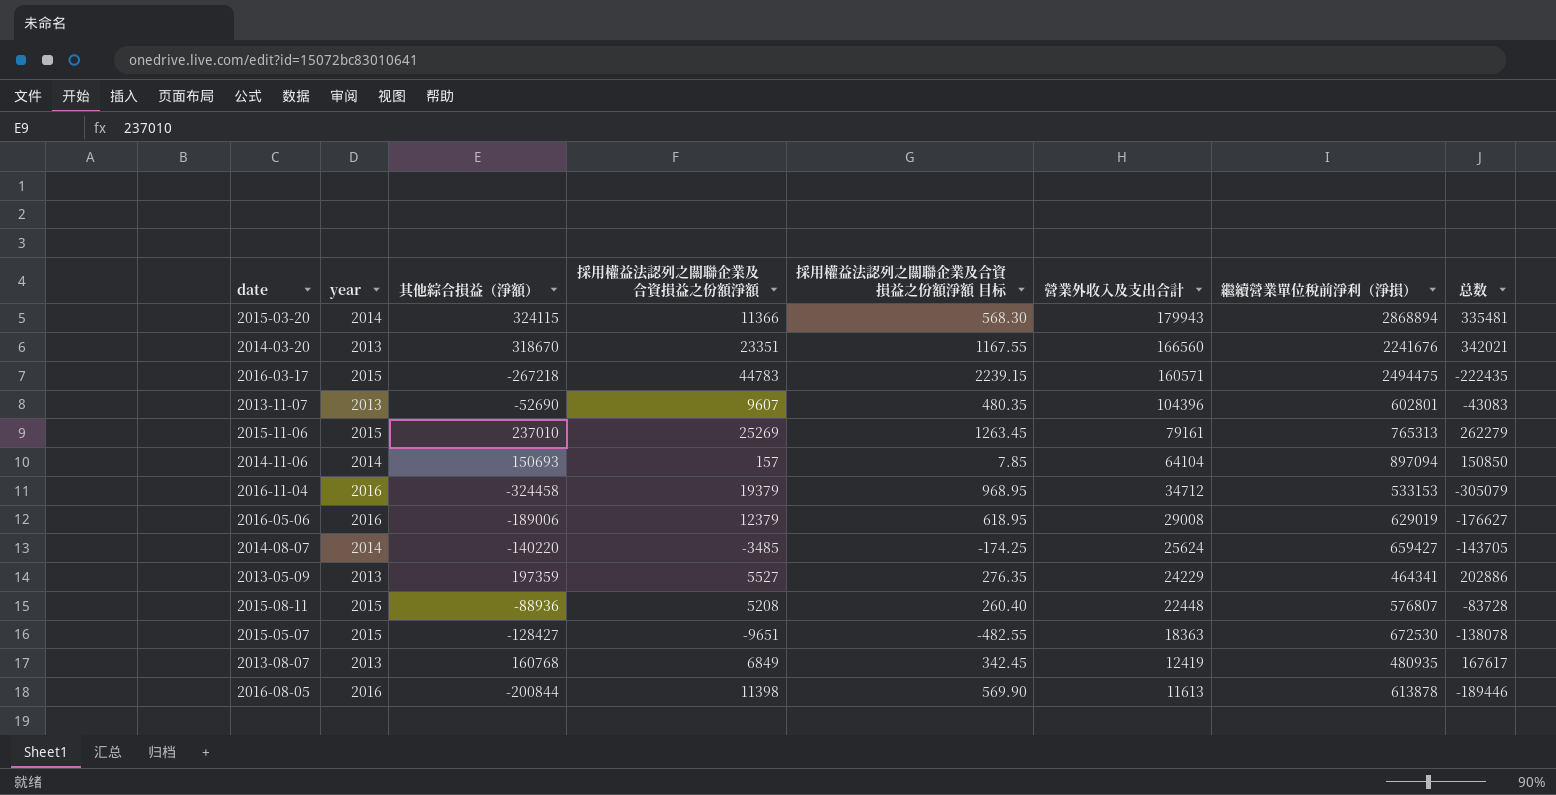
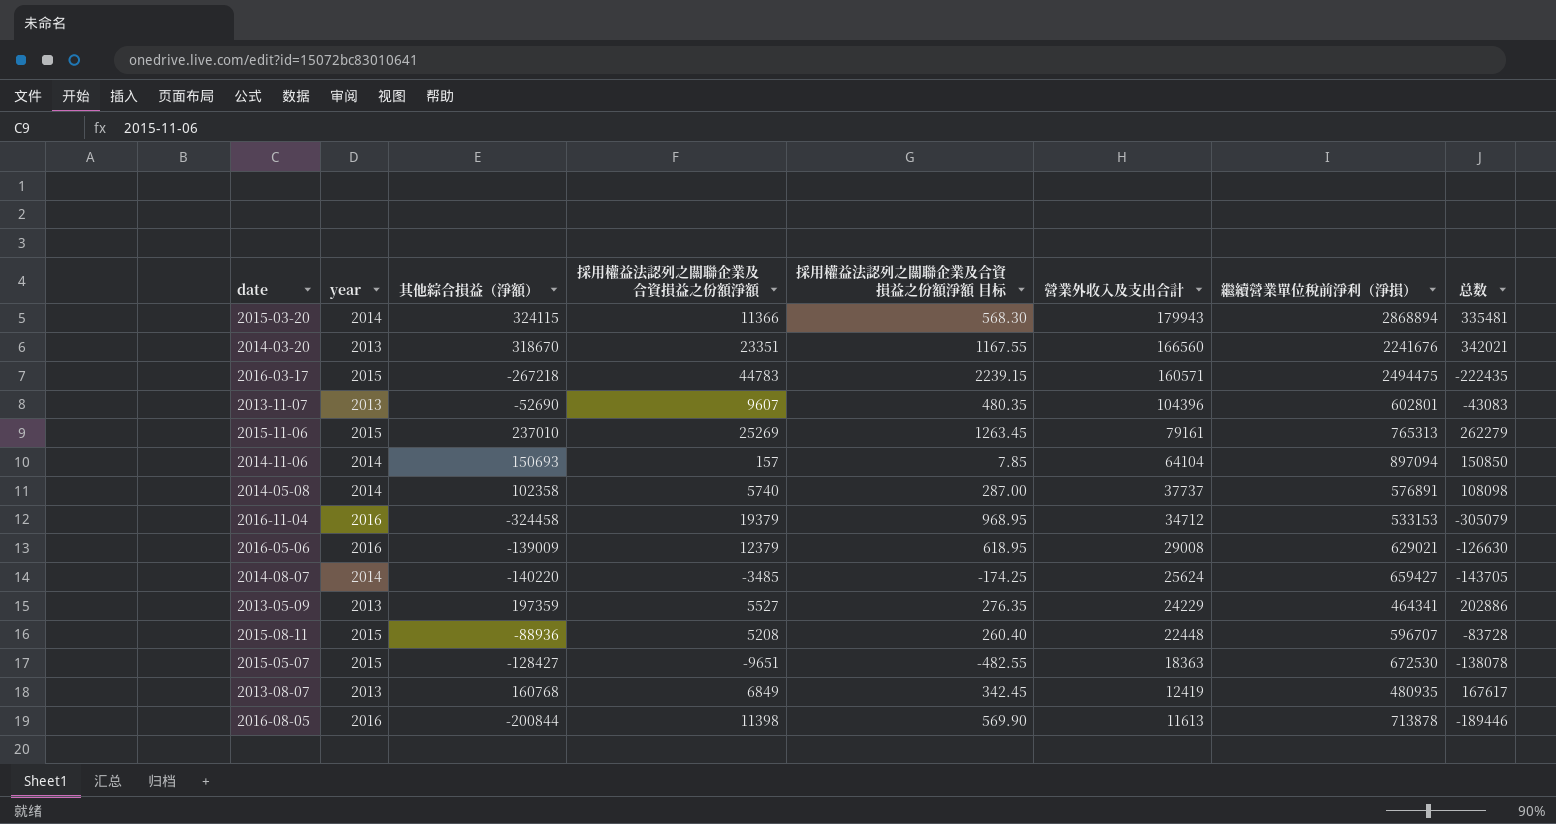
row 2014-05-08: none -> 2014 | 102358 | 5740 | 287.00 | 37737 | 576891 | 108098
2016-05-06 | 其他綜合損益（淨額）: -189006 -> -139009
2016-05-06 | 繼續營業單位稅前淨利（淨損）: 629019 -> 629021
2016-05-06 | 总数: -176627 -> -126630
2015-08-11 | 繼續營業單位稅前淨利（淨損）: 576807 -> 596707
2016-08-05 | 繼續營業單位稅前淨利（淨損）: 613878 -> 713878

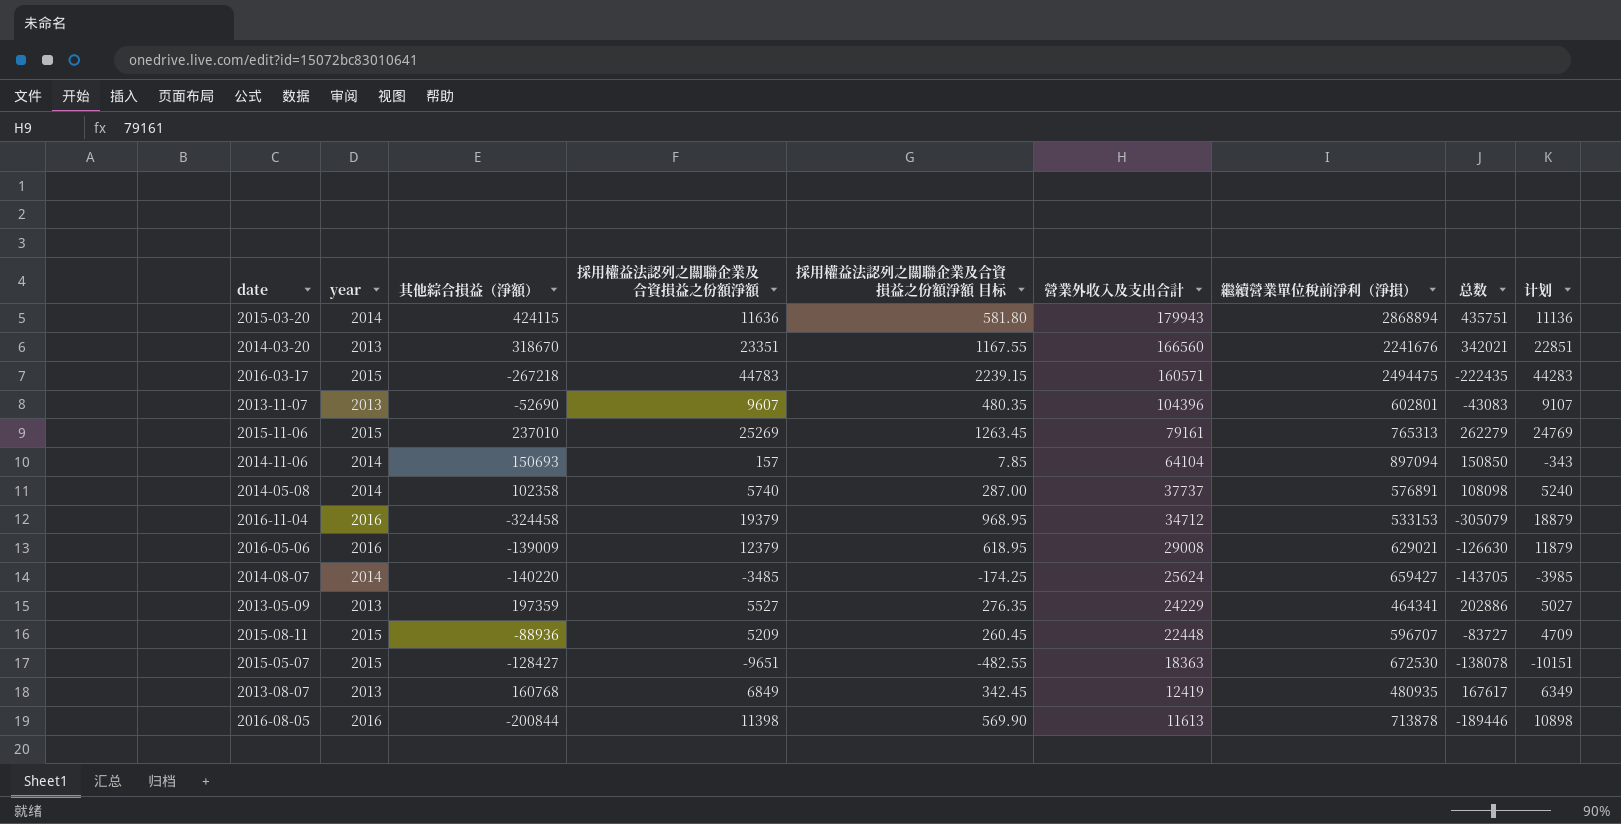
column 计划 | formula: none -> [採用權益法認列之關聯企業及合資損益之份額淨額] - 500
2015-03-20 | 其他綜合損益（淨額）: 324115 -> 424115
2015-03-20 | 採用權益法認列之關聯企業及合資損益之份額淨額: 11366 -> 11636
2015-03-20 | 採用權益法認列之關聯企業及合資損益之份額淨額 目标: 568.30 -> 581.80
2015-03-20 | 总数: 335481 -> 435751
2015-08-11 | 採用權益法認列之關聯企業及合資損益之份額淨額: 5208 -> 5209
2015-08-11 | 採用權益法認列之關聯企業及合資損益之份額淨額 目标: 260.40 -> 260.45
2015-08-11 | 总数: -83728 -> -83727

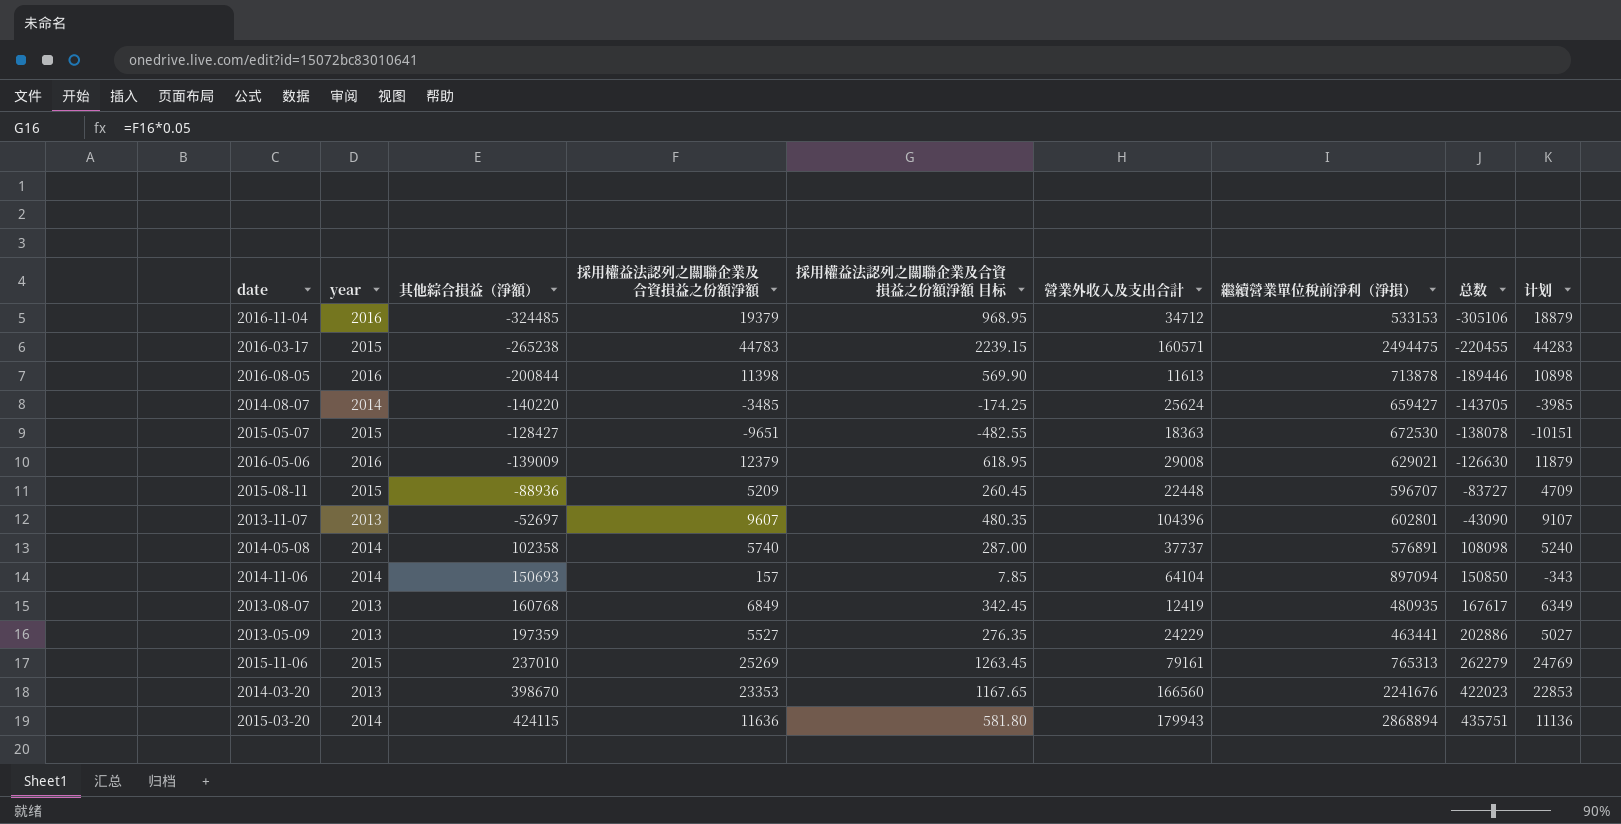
row order: 營業外收入及支出合計 descending -> 总数 ascending
2016-11-04 | 其他綜合損益（淨額）: -324458 -> -324485
2016-11-04 | 总数: -305079 -> -305106
2016-03-17 | 其他綜合損益（淨額）: -267218 -> -265238
2016-03-17 | 总数: -222435 -> -220455
2013-11-07 | 其他綜合損益（淨額）: -52690 -> -52697
2013-11-07 | 总数: -43083 -> -43090
2013-05-09 | 繼續營業單位稅前淨利（淨損）: 464341 -> 463441
2014-03-20 | 其他綜合損益（淨額）: 318670 -> 398670
2014-03-20 | 採用權益法認列之關聯企業及合資損益之份額淨額: 23351 -> 23353
2014-03-20 | 採用權益法認列之關聯企業及合資損益之份額淨額 目标: 1167.55 -> 1167.65
2014-03-20 | 总数: 342021 -> 422023
2014-03-20 | 计划: 22851 -> 22853

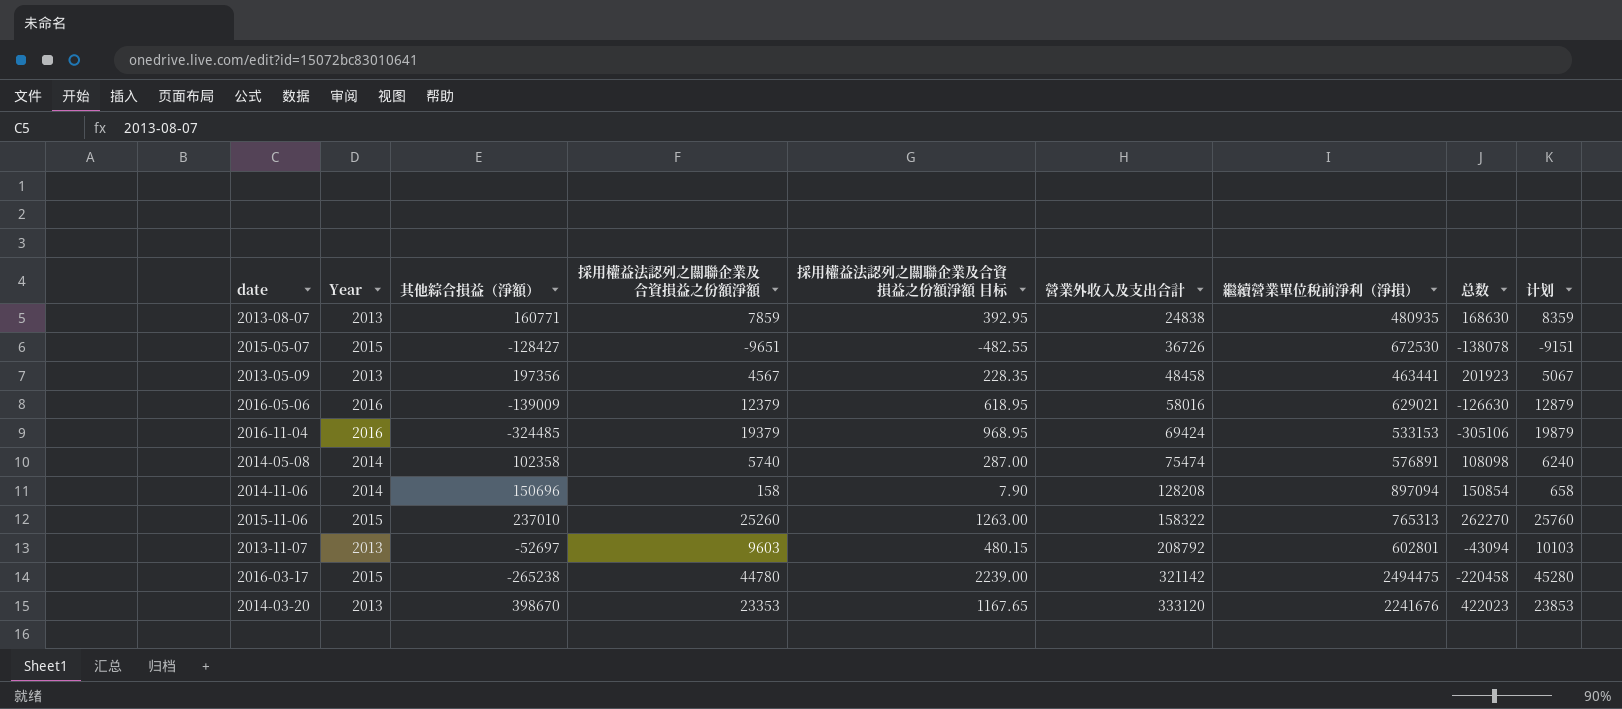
row order: 总数 ascending -> 營業外收入及支出合計 ascending
column name: year -> Year
column 计划 | formula: [採用權益法認列之關聯企業及合資損益之份額淨額] - 500 -> [採用權益法認列之關聯企業及合資損益之份額淨額] + 500
row 2016-08-05: 2016 | -200844 | 11398 | 569.90 | 11613 | 713878 | -189446 | 10898 -> none
row 2014-08-07: 2014 | -140220 | -3485 | -174.25 | 25624 | 659427 | -143705 | -3985 -> none
row 2015-08-11: 2015 | -88936 | 5209 | 260.45 | 22448 | 596707 | -83727 | 4709 -> none
row 2015-03-20: 2014 | 424115 | 11636 | 581.80 | 179943 | 2868894 | 435751 | 11136 -> none
2013-08-07 | 其他綜合損益（淨額）: 160768 -> 160771
2013-08-07 | 採用權益法認列之關聯企業及合資損益之份額淨額: 6849 -> 7859
2013-08-07 | 採用權益法認列之關聯企業及合資損益之份額淨額 目标: 342.45 -> 392.95
2013-08-07 | 營業外收入及支出合計: 12419 -> 24838
2013-08-07 | 总数: 167617 -> 168630
2015-05-07 | 營業外收入及支出合計: 18363 -> 36726
2013-05-09 | 其他綜合損益（淨額）: 197359 -> 197356
2013-05-09 | 採用權益法認列之關聯企業及合資損益之份額淨額: 5527 -> 4567
2013-05-09 | 採用權益法認列之關聯企業及合資損益之份額淨額 目标: 276.35 -> 228.35
2013-05-09 | 營業外收入及支出合計: 24229 -> 48458
2013-05-09 | 总数: 202886 -> 201923
2016-05-06 | 營業外收入及支出合計: 29008 -> 58016
2016-11-04 | 營業外收入及支出合計: 34712 -> 69424
2014-05-08 | 營業外收入及支出合計: 37737 -> 75474
2014-11-06 | 其他綜合損益（淨額）: 150693 -> 150696
2014-11-06 | 採用權益法認列之關聯企業及合資損益之份額淨額: 157 -> 158
2014-11-06 | 採用權益法認列之關聯企業及合資損益之份額淨額 目标: 7.85 -> 7.90
2014-11-06 | 營業外收入及支出合計: 64104 -> 128208
2014-11-06 | 总数: 150850 -> 150854
2015-11-06 | 採用權益法認列之關聯企業及合資損益之份額淨額: 25269 -> 25260
2015-11-06 | 採用權益法認列之關聯企業及合資損益之份額淨額 目标: 1263.45 -> 1263.00
2015-11-06 | 營業外收入及支出合計: 79161 -> 158322
2015-11-06 | 总数: 262279 -> 262270
2013-11-07 | 採用權益法認列之關聯企業及合資損益之份額淨額: 9607 -> 9603
2013-11-07 | 採用權益法認列之關聯企業及合資損益之份額淨額 目标: 480.35 -> 480.15
2013-11-07 | 營業外收入及支出合計: 104396 -> 208792
2013-11-07 | 总数: -43090 -> -43094
2016-03-17 | 採用權益法認列之關聯企業及合資損益之份額淨額: 44783 -> 44780
2016-03-17 | 採用權益法認列之關聯企業及合資損益之份額淨額 目标: 2239.15 -> 2239.00
2016-03-17 | 營業外收入及支出合計: 160571 -> 321142
2016-03-17 | 总数: -220455 -> -220458
2014-03-20 | 營業外收入及支出合計: 166560 -> 333120

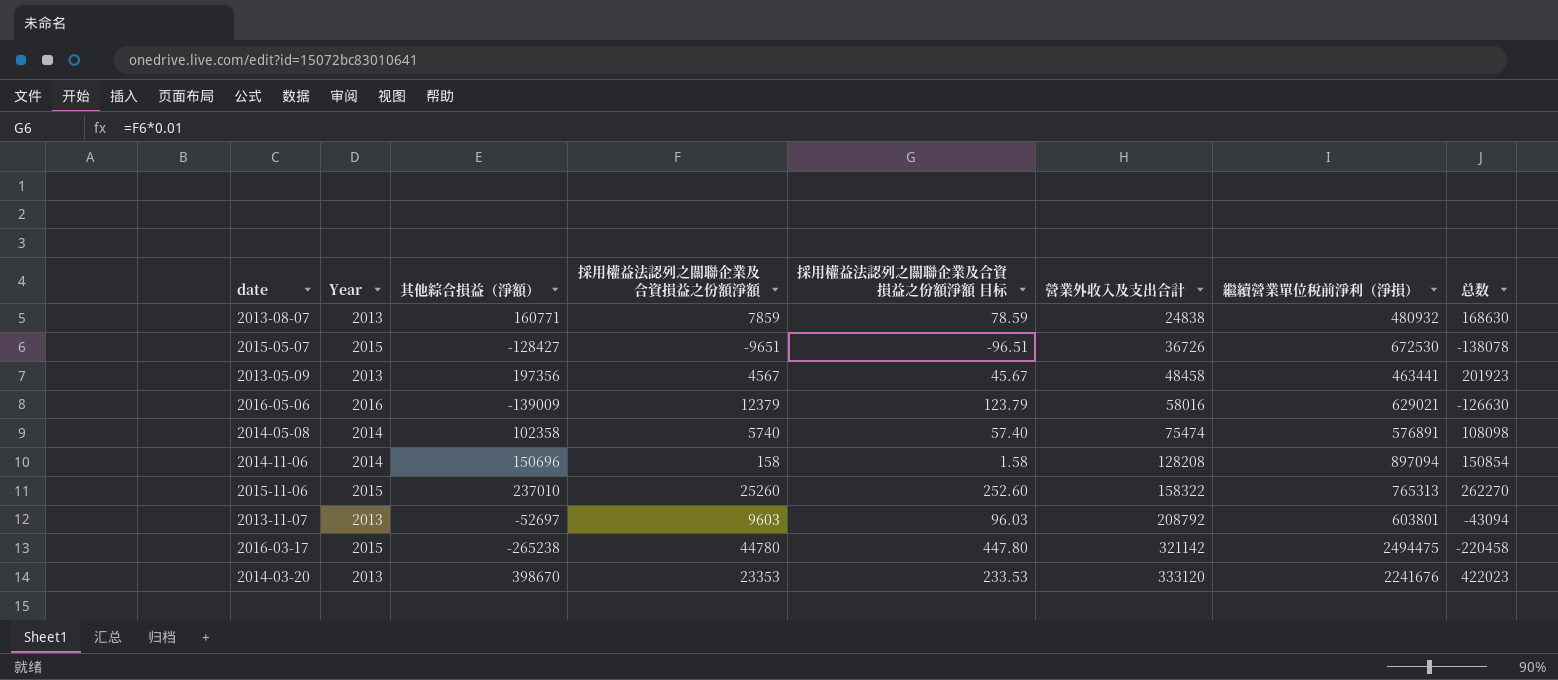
column 计划 | formula: [採用權益法認列之關聯企業及合資損益之份額淨額] + 500 -> none
column 採用權益法認列之關聯企業及合資損益之份額淨額 目标 | formula: [採用權益法認列之關聯企業及合資損益之份額淨額] * 0.05 -> [採用權益法認列之關聯企業及合資損益之份額淨額] * 0.01
row 2016-11-04: 2016 | -324485 | 19379 | 968.95 | 69424 | 533153 | -305106 | 19879 -> none
2013-08-07 | 繼續營業單位稅前淨利（淨損）: 480935 -> 480932
2013-11-07 | 繼續營業單位稅前淨利（淨損）: 602801 -> 603801

